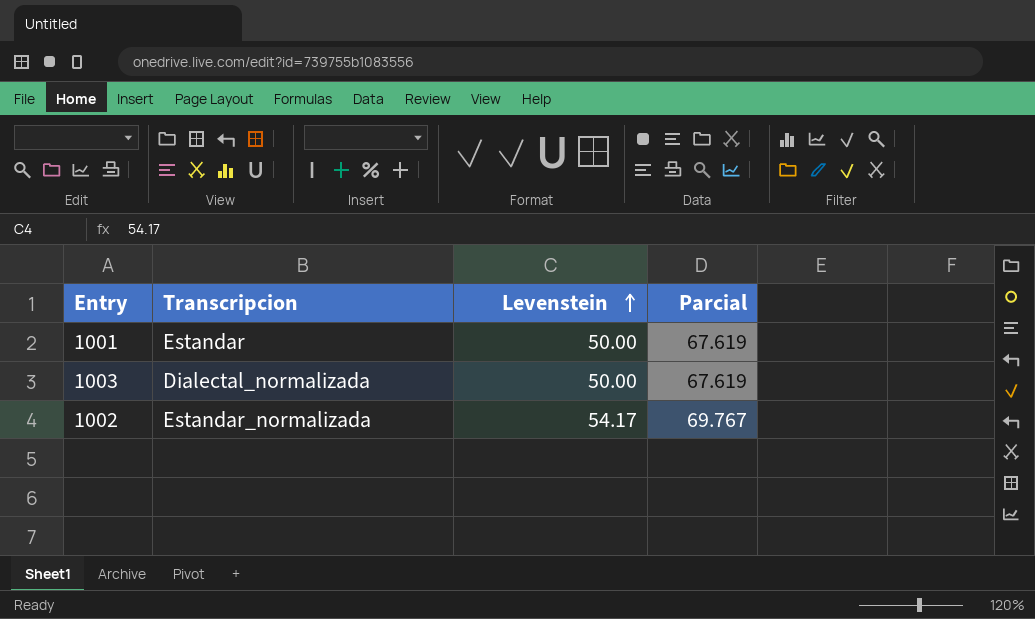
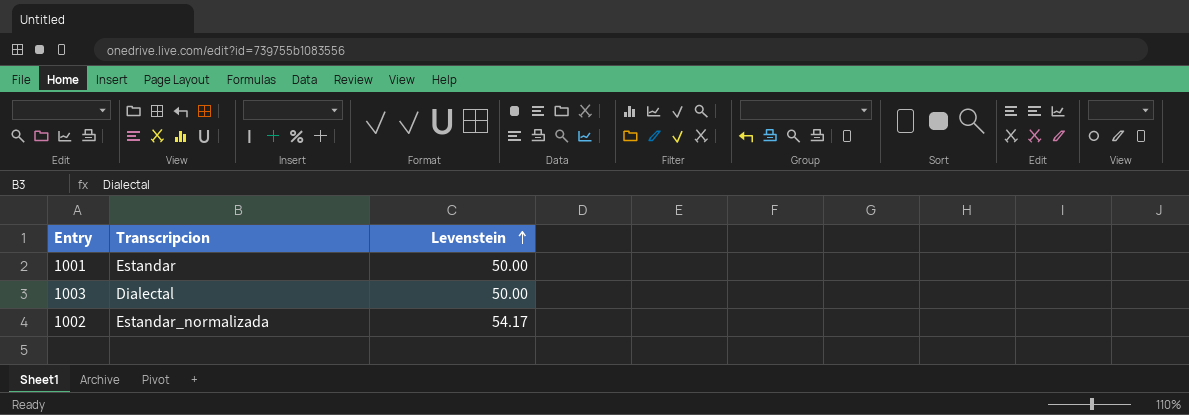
column Parcial | position: 4 -> none
1003 | Transcripcion: Dialectal_normalizada -> Dialectal

